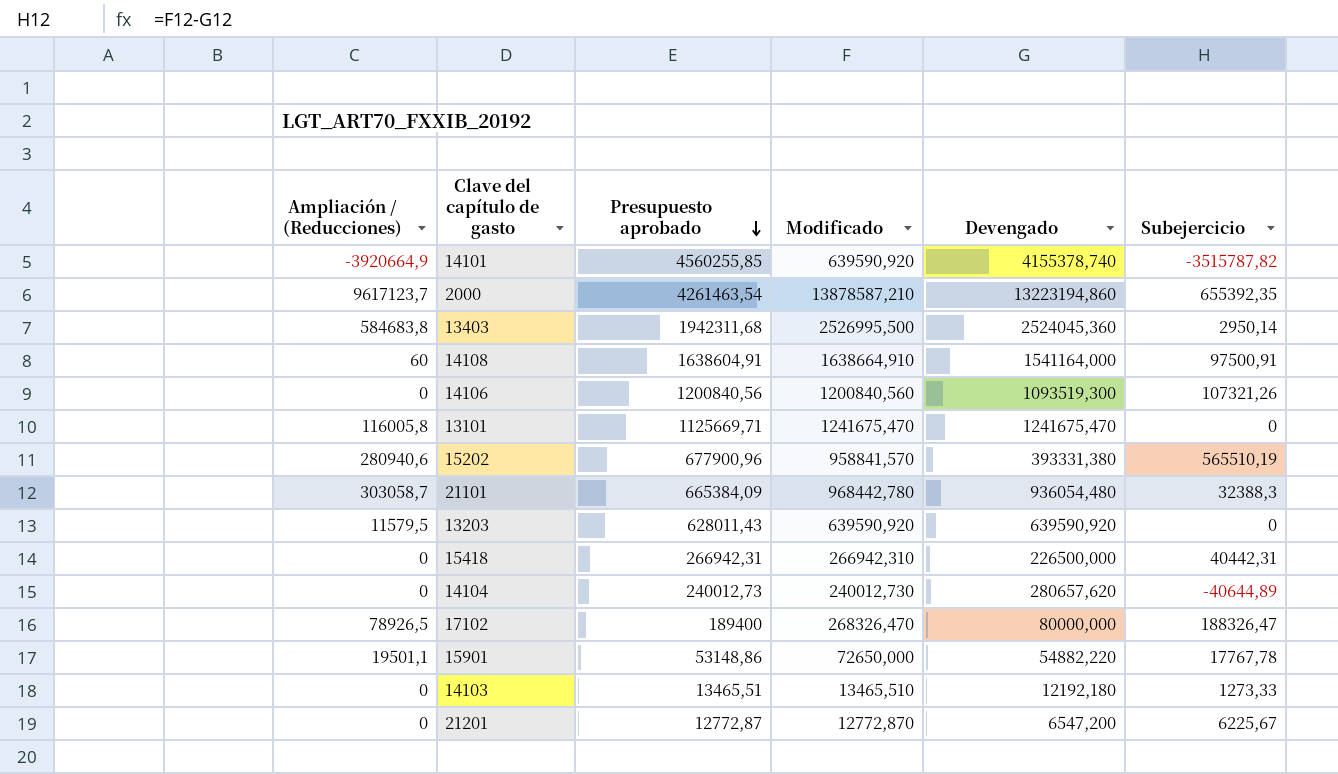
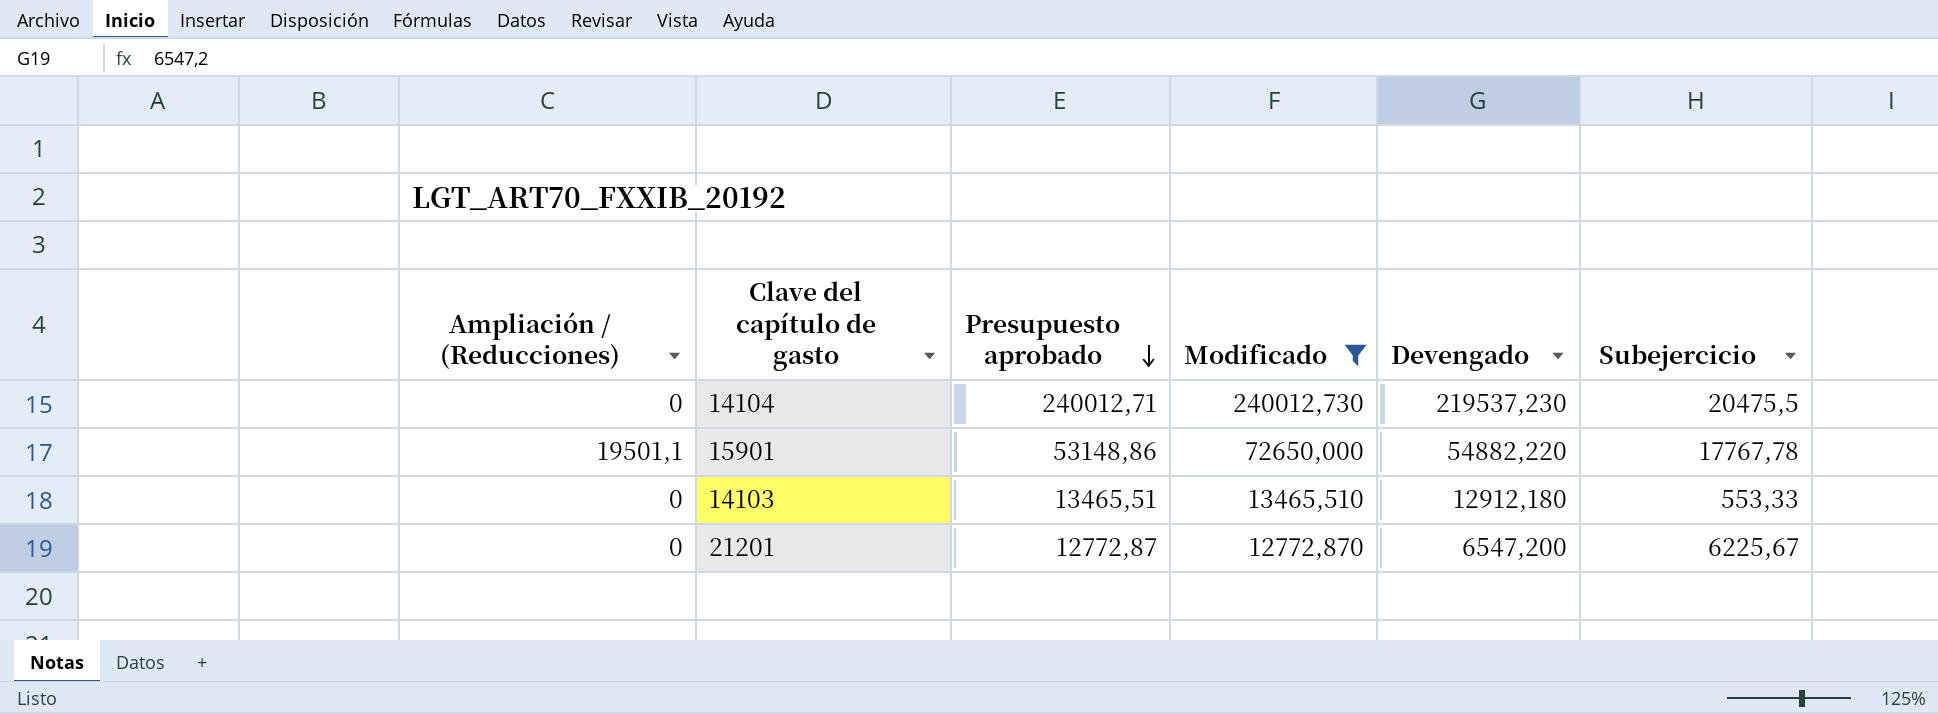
filter: none -> Modificado <= 240012,730
14104 | Presupuesto aprobado: 240012,73 -> 240012,71
14104 | Devengado: 280657,620 -> 219537,230
14104 | Subejercicio: -40644,89 -> 20475,5
14103 | Devengado: 12192,180 -> 12912,180
14103 | Subejercicio: 1273,33 -> 553,33

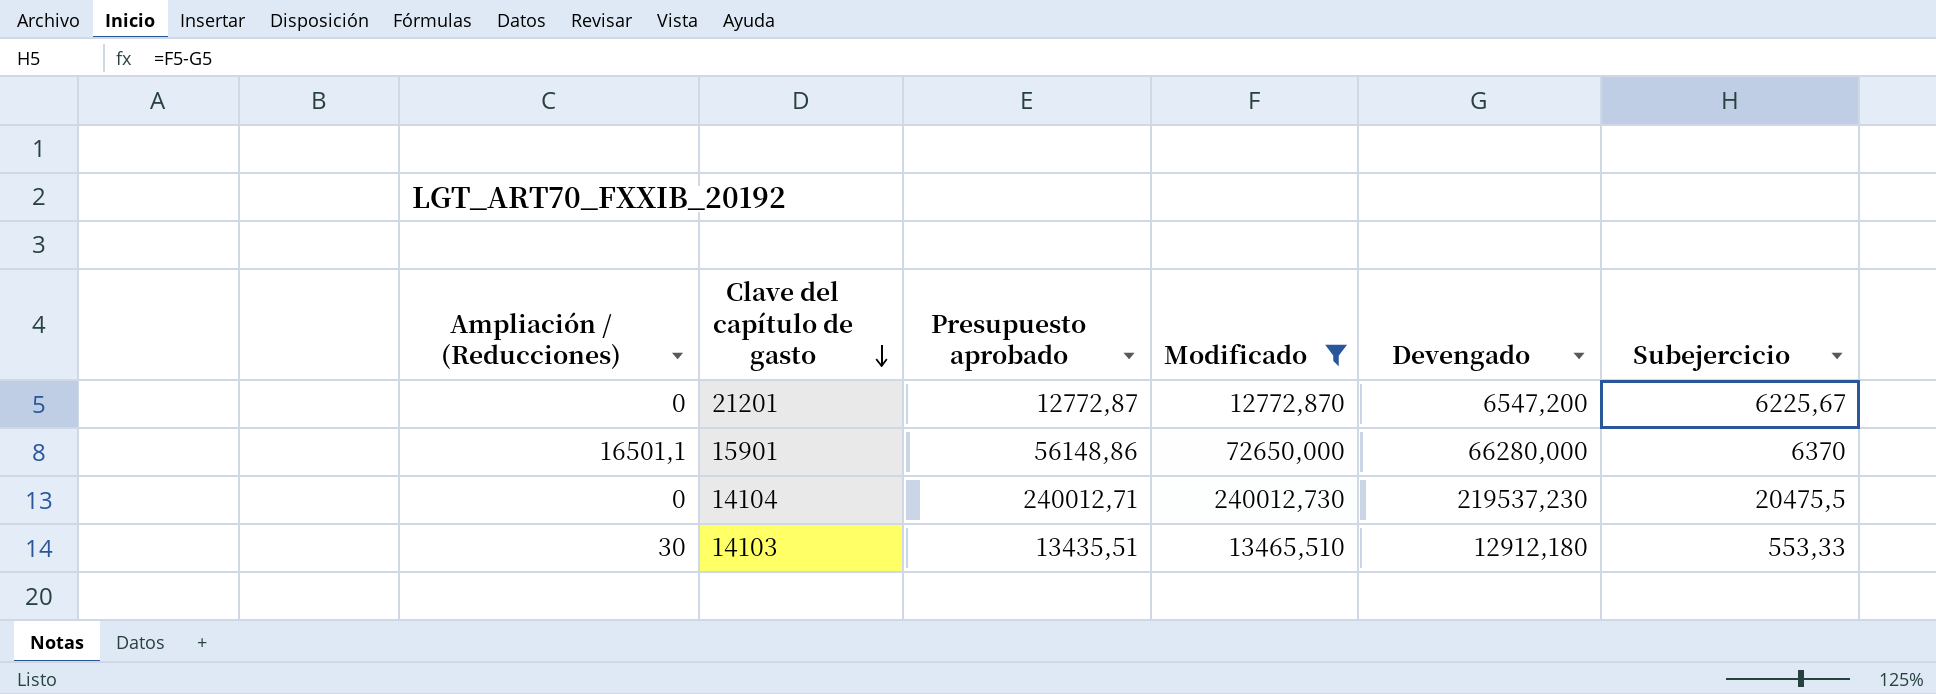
row order: Presupuesto aprobado descending -> Clave del capítulo de gasto descending
15901 | Ampliación / (Reducciones): 19501,1 -> 16501,1
15901 | Presupuesto aprobado: 53148,86 -> 56148,86
15901 | Devengado: 54882,220 -> 66280,000
15901 | Subejercicio: 17767,78 -> 6370
14103 | Ampliación / (Reducciones): 0 -> 30
14103 | Presupuesto aprobado: 13465,51 -> 13435,51

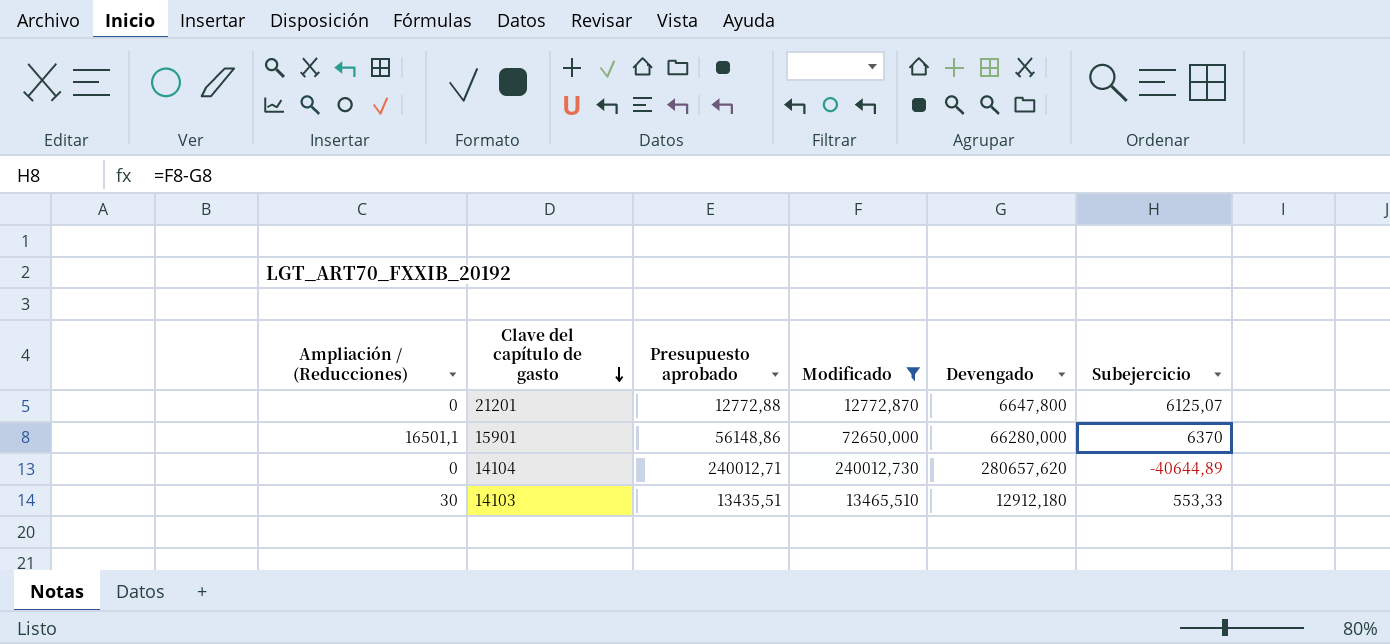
21201 | Presupuesto aprobado: 12772,87 -> 12772,88
21201 | Devengado: 6547,200 -> 6647,800
21201 | Subejercicio: 6225,67 -> 6125,07
14104 | Devengado: 219537,230 -> 280657,620
14104 | Subejercicio: 20475,5 -> -40644,89

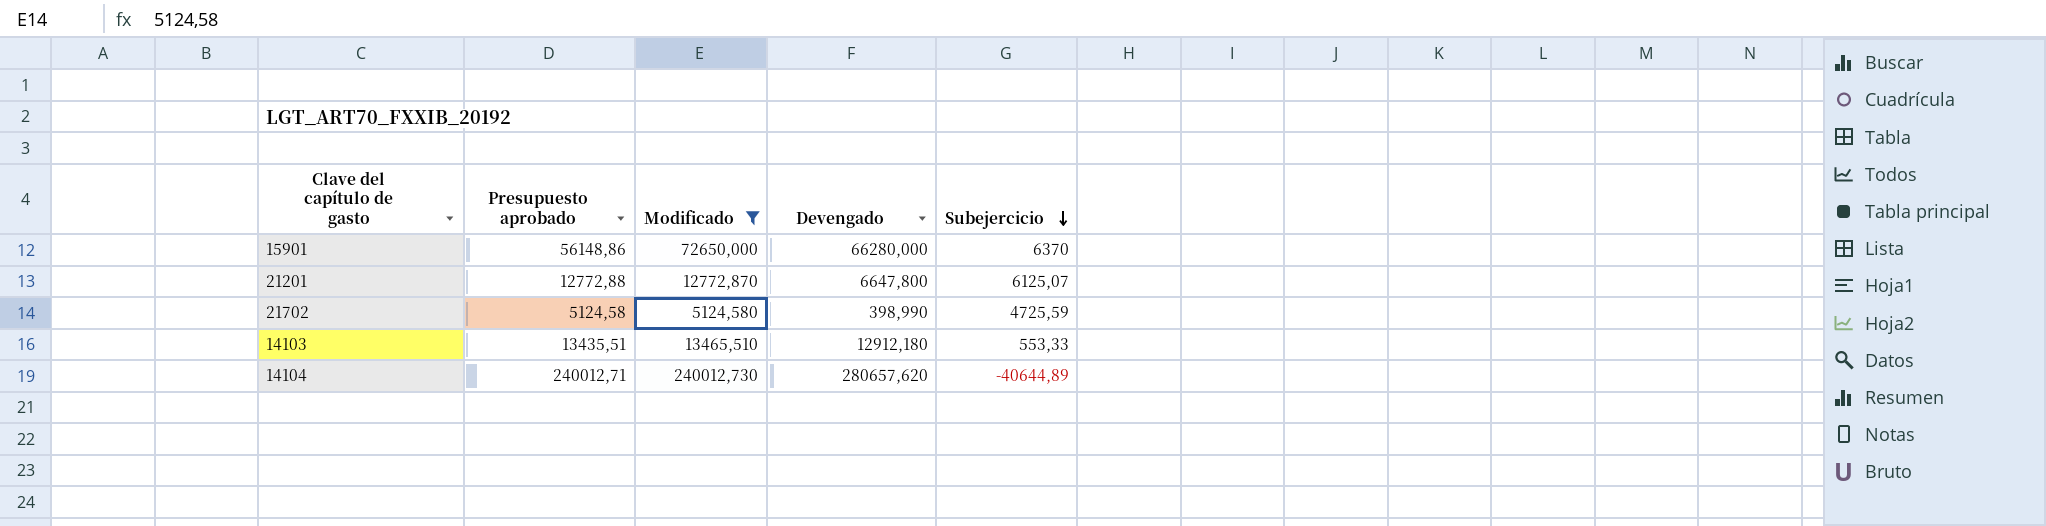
row order: Clave del capítulo de gasto descending -> Subejercicio descending
column Ampliación / (Reducciones) | formula: [Modificado] - [Presupuesto aprobado] -> none
row 21702: none -> 5124,58 | 5124,580 | 398,990 | 4725,59

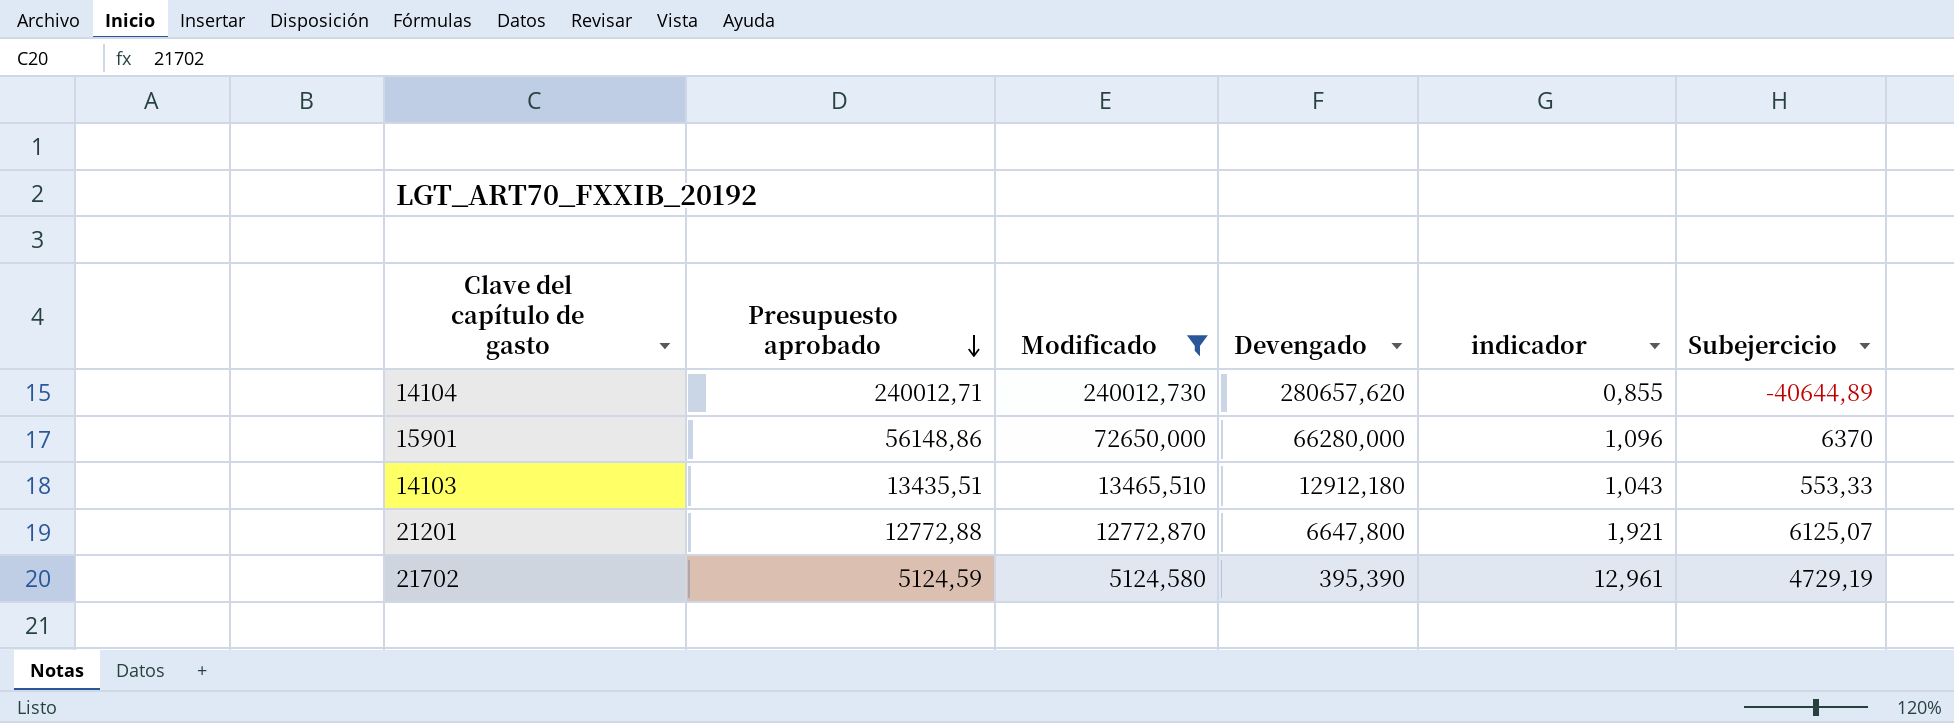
row order: Subejercicio descending -> Presupuesto aprobado descending
column indicador | formula: none -> [Modificado] / [Devengado]
21702 | Presupuesto aprobado: 5124,58 -> 5124,59
21702 | Devengado: 398,990 -> 395,390
21702 | Subejercicio: 4725,59 -> 4729,19

